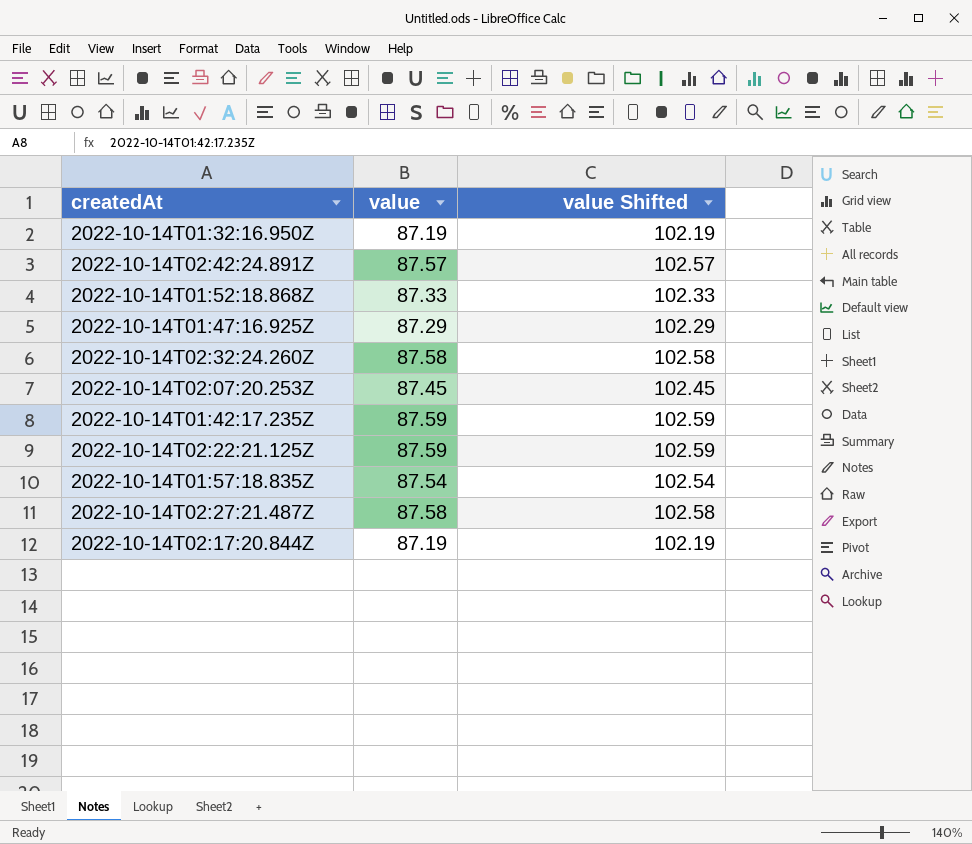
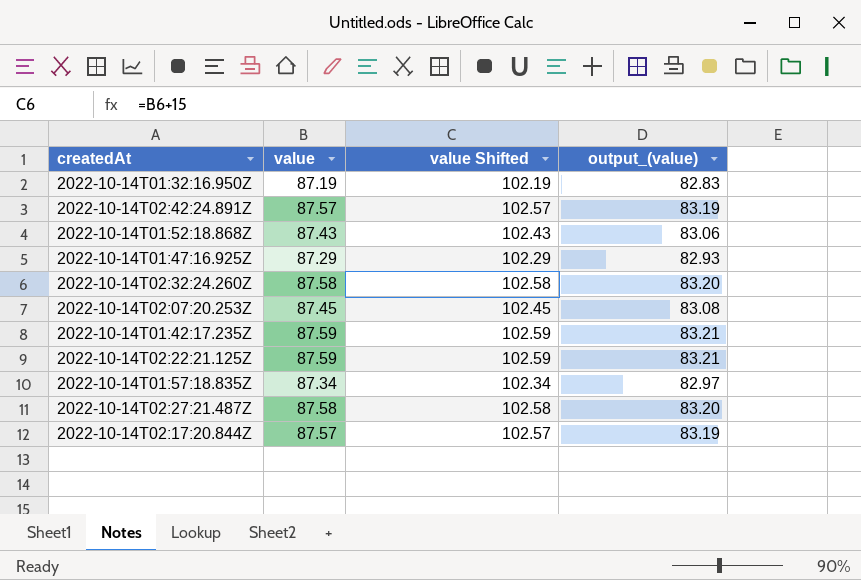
column output_(value) | formula: none -> [value] * 0.95
2022-10-14T01:52:18.868Z | value: 87.33 -> 87.43
2022-10-14T01:52:18.868Z | value Shifted: 102.33 -> 102.43
2022-10-14T01:57:18.835Z | value: 87.54 -> 87.34
2022-10-14T01:57:18.835Z | value Shifted: 102.54 -> 102.34
2022-10-14T02:17:20.844Z | value: 87.19 -> 87.57
2022-10-14T02:17:20.844Z | value Shifted: 102.19 -> 102.57

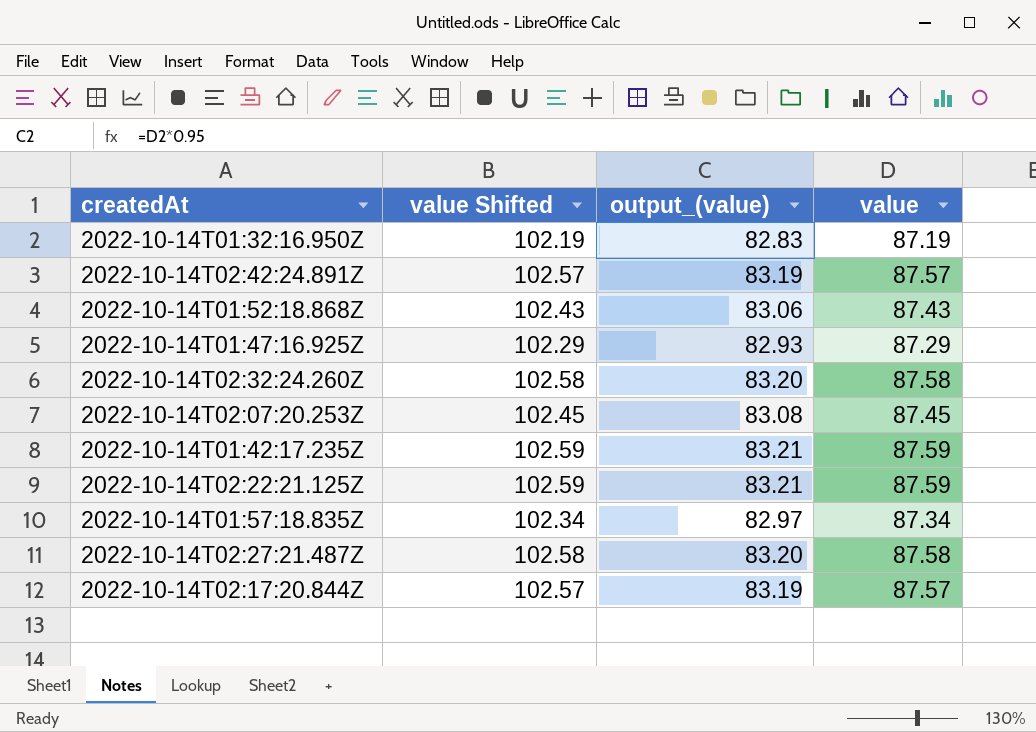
column value | position: 2 -> 4

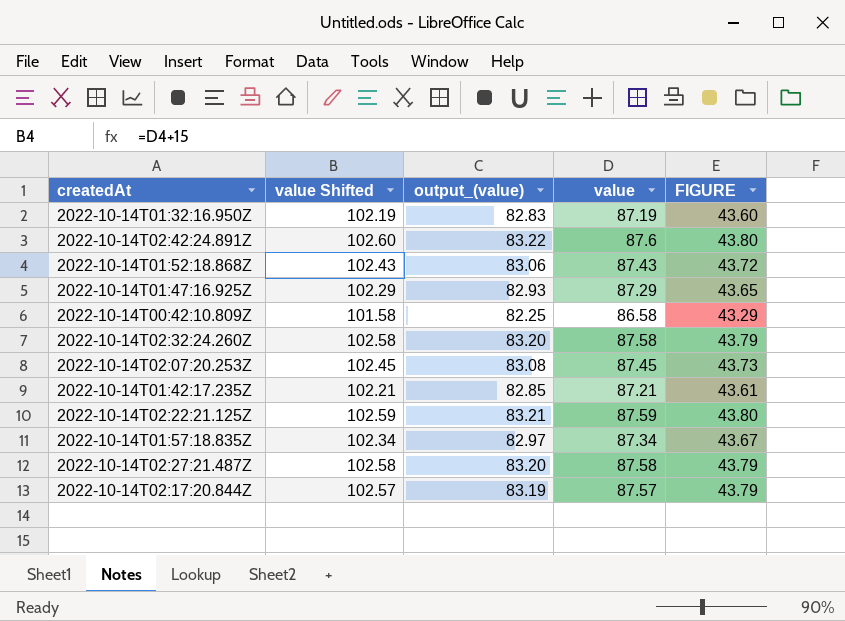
column FIGURE | formula: none -> [value] * 0.5
2022-10-14T02:42:24.891Z | value Shifted: 102.57 -> 102.60
2022-10-14T02:42:24.891Z | output_(value): 83.19 -> 83.22
2022-10-14T02:42:24.891Z | value: 87.57 -> 87.6
row 2022-10-14T00:42:10.809Z: none -> 101.58 | 82.25 | 86.58 | 43.29
2022-10-14T01:42:17.235Z | value Shifted: 102.59 -> 102.21
2022-10-14T01:42:17.235Z | output_(value): 83.21 -> 82.85
2022-10-14T01:42:17.235Z | value: 87.59 -> 87.21

